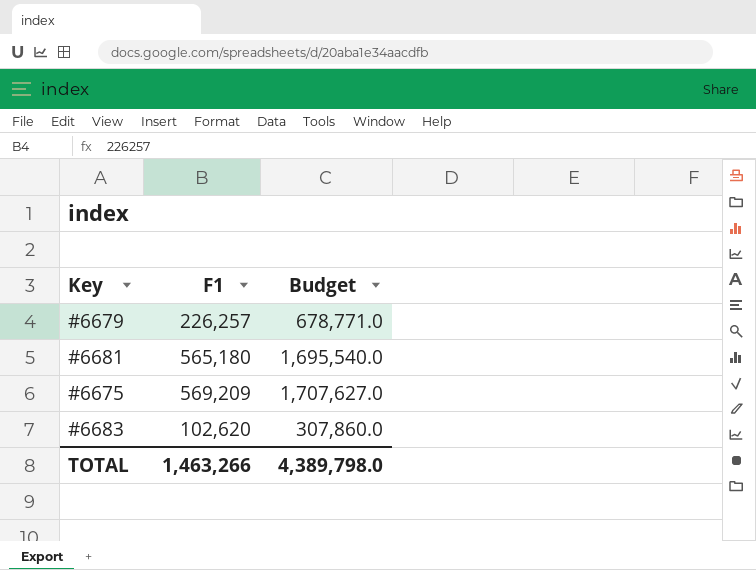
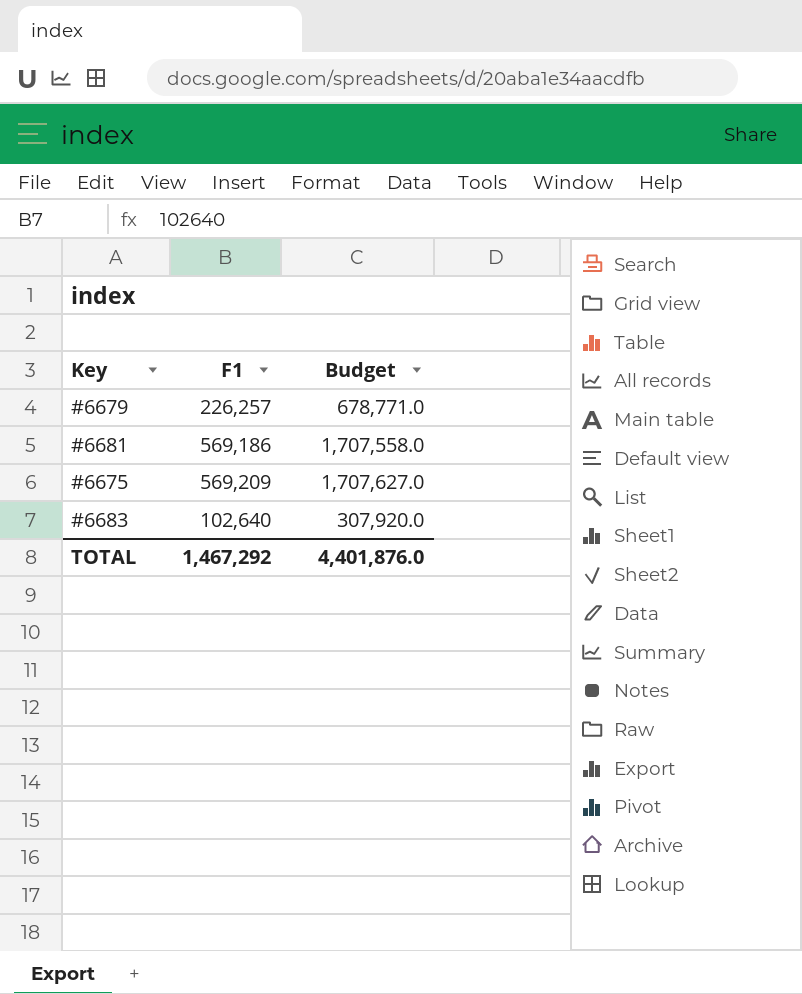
#6681 | F1: 565,180 -> 569,186
#6681 | Budget: 1,695,540.0 -> 1,707,558.0
#6683 | F1: 102,620 -> 102,640
#6683 | Budget: 307,860.0 -> 307,920.0
TOTAL | F1: 1,463,266 -> 1,467,292
TOTAL | Budget: 4,389,798.0 -> 4,401,876.0

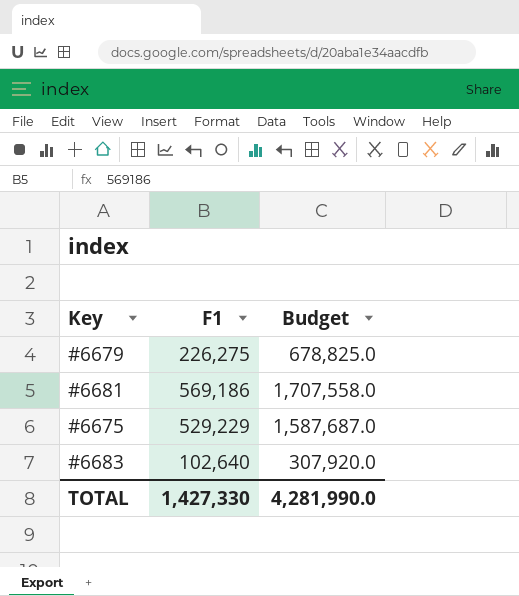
#6679 | F1: 226,257 -> 226,275
#6679 | Budget: 678,771.0 -> 678,825.0
#6675 | F1: 569,209 -> 529,229
#6675 | Budget: 1,707,627.0 -> 1,587,687.0
TOTAL | F1: 1,467,292 -> 1,427,330
TOTAL | Budget: 4,401,876.0 -> 4,281,990.0

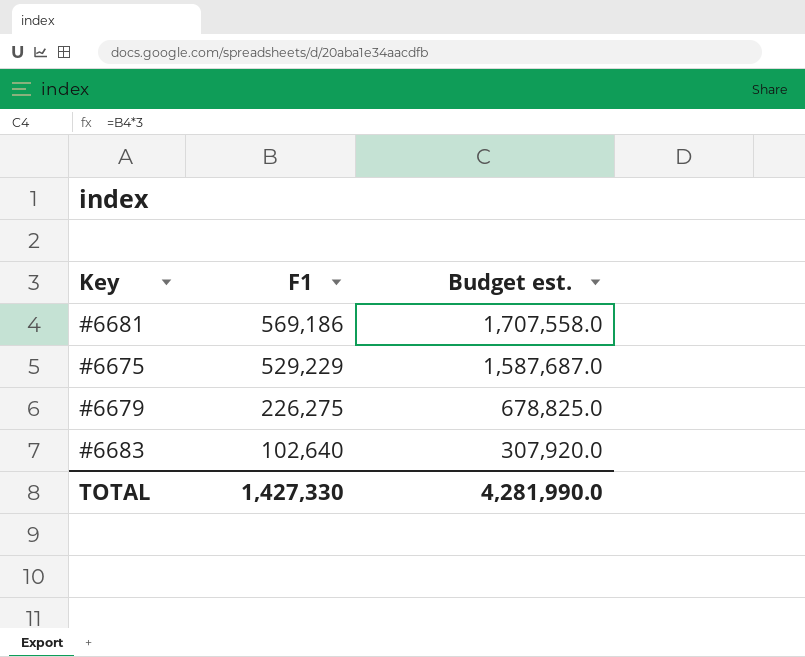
row order: none -> F1 descending
column name: Budget -> Budget est.

